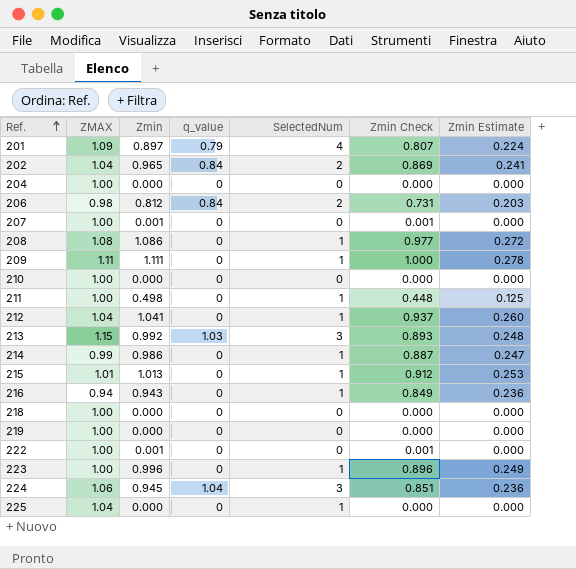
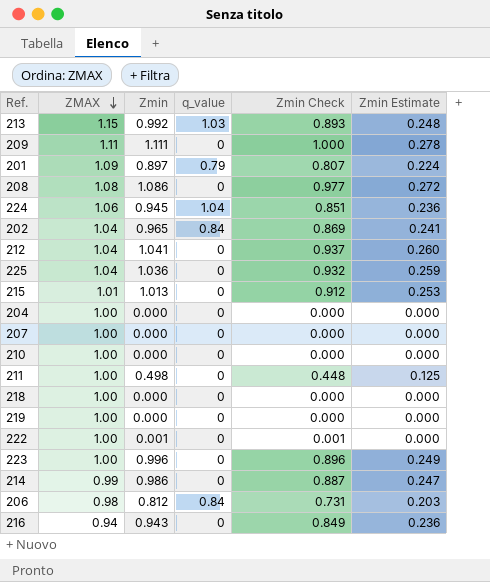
row order: Ref. ascending -> ZMAX descending
column SelectedNum | position: 5 -> none
225 | Zmin: 0.000 -> 1.036
225 | Zmin Check: 0.000 -> 0.932
225 | Zmin Estimate: 0.000 -> 0.259
207 | Zmin: 0.001 -> 0.000
207 | Zmin Check: 0.001 -> 0.000

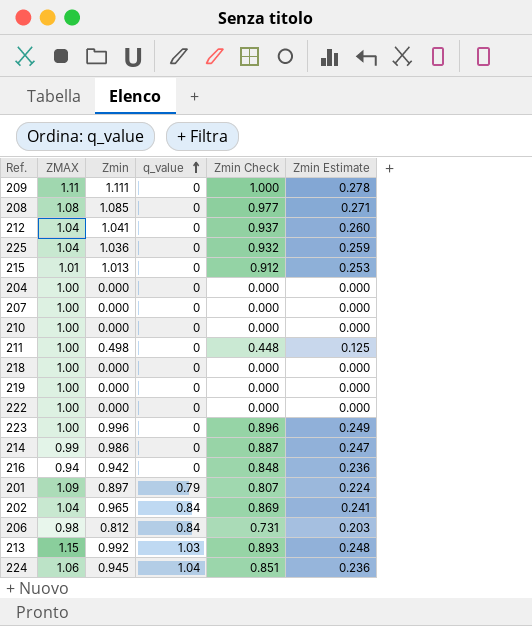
row order: ZMAX descending -> q_value ascending
208 | Zmin: 1.086 -> 1.085
208 | Zmin Estimate: 0.272 -> 0.271
222 | Zmin: 0.001 -> 0.000
222 | Zmin Check: 0.001 -> 0.000
216 | Zmin: 0.943 -> 0.942
216 | Zmin Check: 0.849 -> 0.848

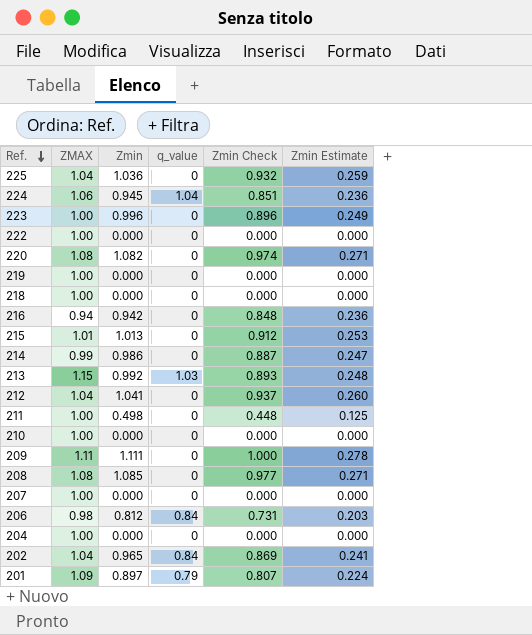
row order: q_value ascending -> Ref. descending
row 220: none -> 1.08 | 1.082 | 0 | 0.974 | 0.271

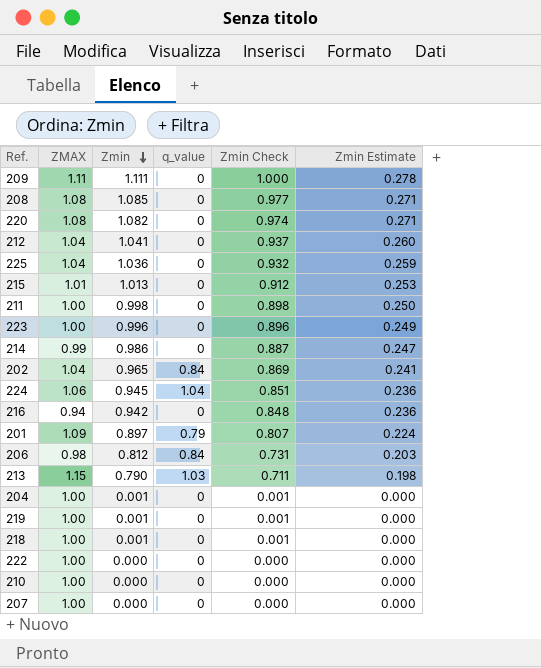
row order: Ref. descending -> Zmin descending
211 | Zmin: 0.498 -> 0.998
211 | Zmin Check: 0.448 -> 0.898
211 | Zmin Estimate: 0.125 -> 0.250
213 | Zmin: 0.992 -> 0.790
213 | Zmin Check: 0.893 -> 0.711
213 | Zmin Estimate: 0.248 -> 0.198
204 | Zmin: 0.000 -> 0.001
204 | Zmin Check: 0.000 -> 0.001
219 | Zmin: 0.000 -> 0.001
219 | Zmin Check: 0.000 -> 0.001
218 | Zmin: 0.000 -> 0.001
218 | Zmin Check: 0.000 -> 0.001

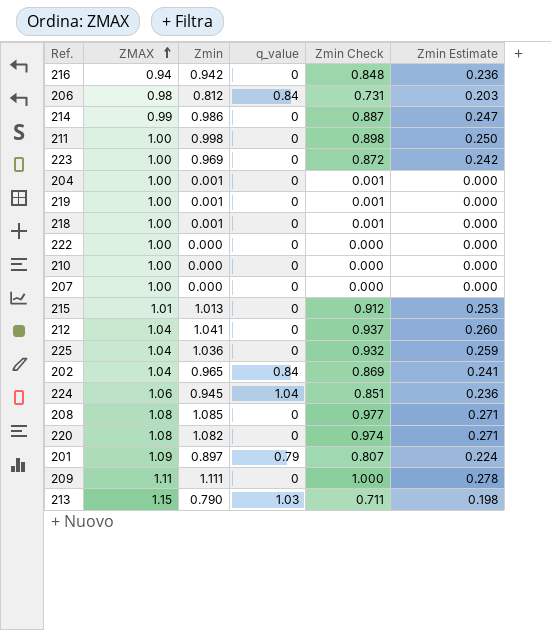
row order: Zmin descending -> ZMAX ascending
223 | Zmin: 0.996 -> 0.969
223 | Zmin Check: 0.896 -> 0.872
223 | Zmin Estimate: 0.249 -> 0.242

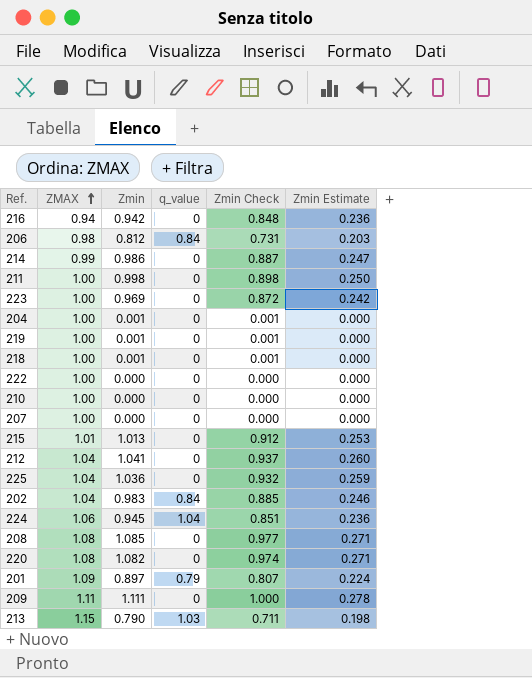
202 | Zmin: 0.965 -> 0.983
202 | Zmin Check: 0.869 -> 0.885
202 | Zmin Estimate: 0.241 -> 0.246

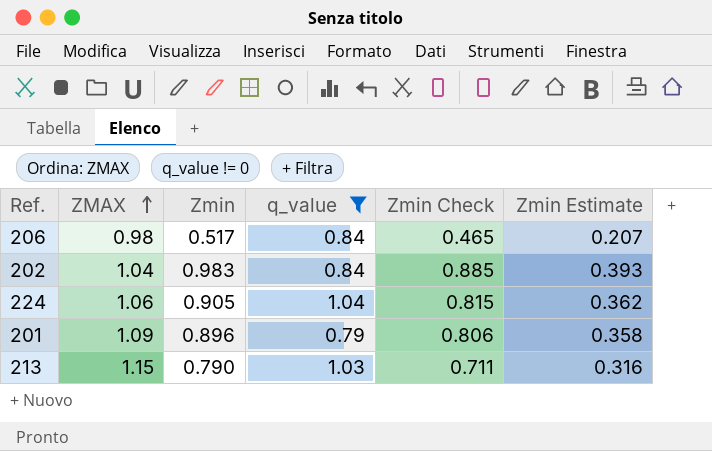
filter: none -> q_value != 0
column Zmin Estimate | formula: [Zmin] * 0.25 -> [Zmin] * 0.4
206 | Zmin: 0.812 -> 0.517
206 | Zmin Check: 0.731 -> 0.465
224 | Zmin: 0.945 -> 0.905
224 | Zmin Check: 0.851 -> 0.815
201 | Zmin: 0.897 -> 0.896
201 | Zmin Check: 0.807 -> 0.806

